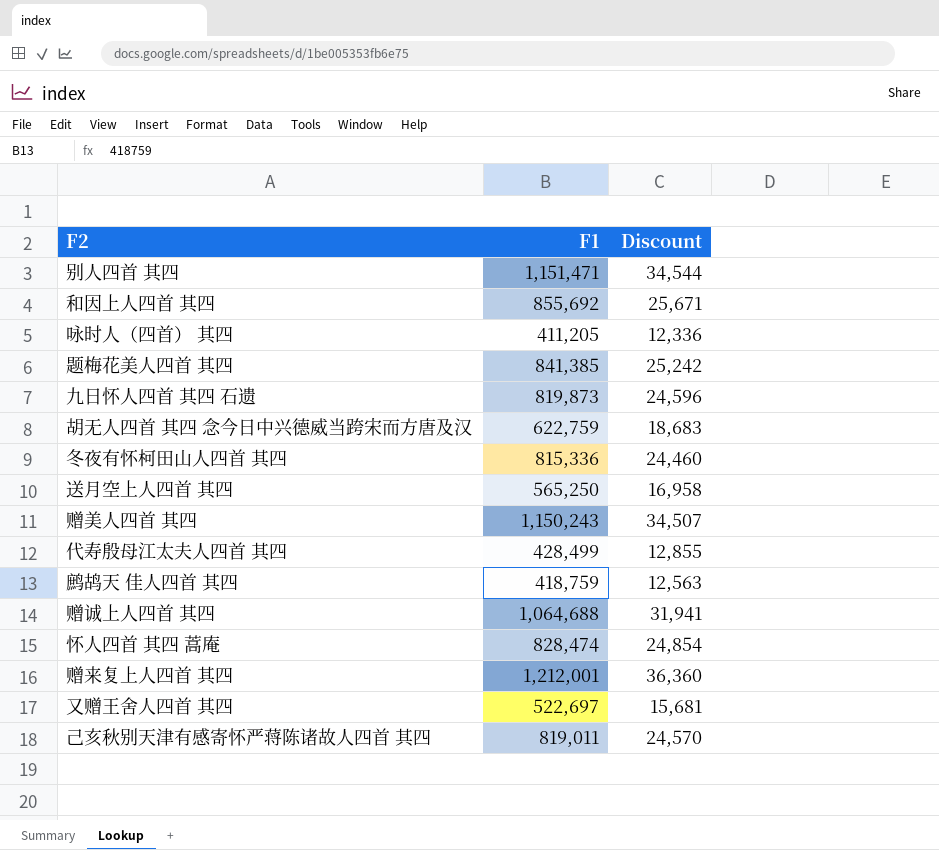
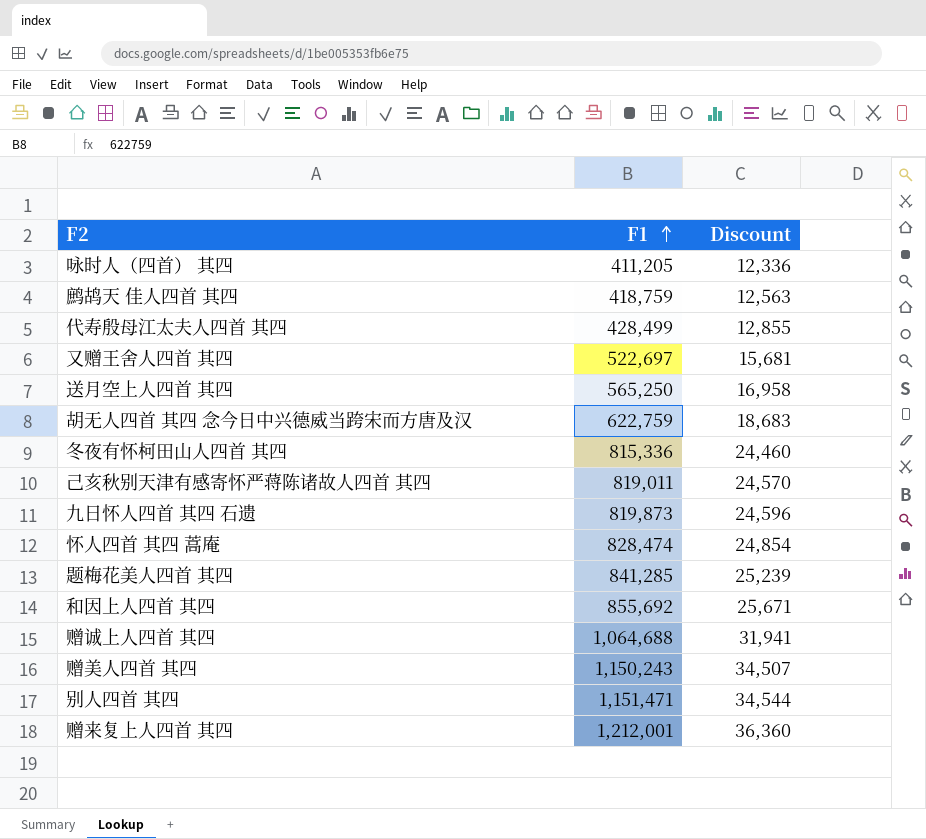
row order: none -> F1 ascending
题梅花美人四首 其四 | F1: 841,385 -> 841,285
题梅花美人四首 其四 | Discount: 25,242 -> 25,239

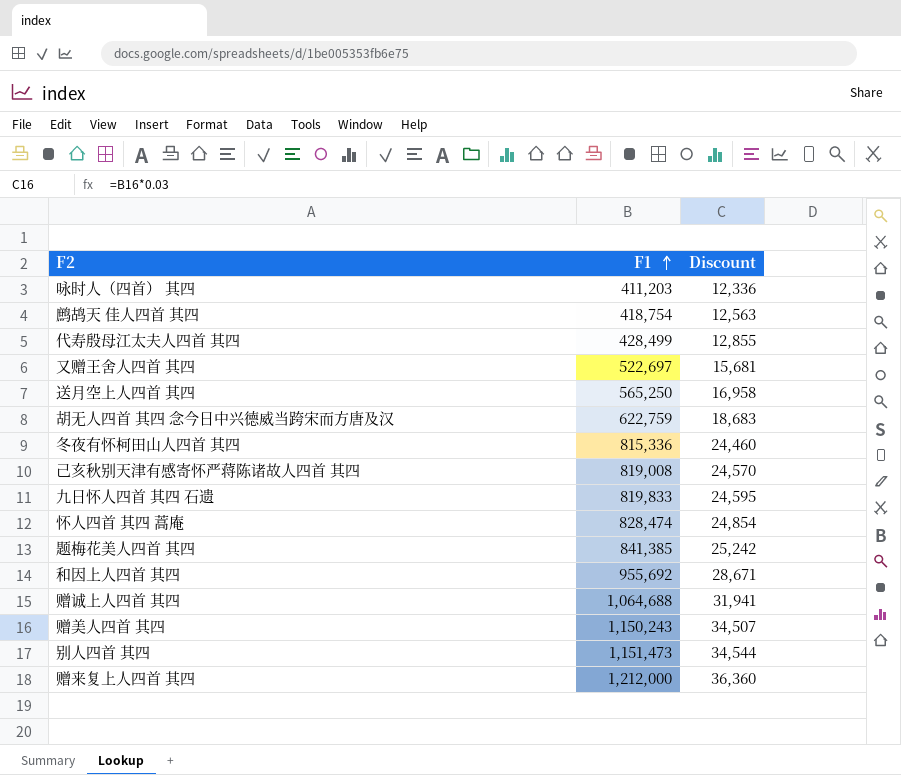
咏时人（四首） 其四 | F1: 411,205 -> 411,203
鹧鸪天 佳人四首 其四 | F1: 418,759 -> 418,754
己亥秋别天津有感寄怀严蒋陈诸故人四首 其四 | F1: 819,011 -> 819,008
九日怀人四首 其四 石遗 | F1: 819,873 -> 819,833
九日怀人四首 其四 石遗 | Discount: 24,596 -> 24,595
题梅花美人四首 其四 | F1: 841,285 -> 841,385
题梅花美人四首 其四 | Discount: 25,239 -> 25,242
和因上人四首 其四 | F1: 855,692 -> 955,692
和因上人四首 其四 | Discount: 25,671 -> 28,671
别人四首 其四 | F1: 1,151,471 -> 1,151,473
赠来复上人四首 其四 | F1: 1,212,001 -> 1,212,000

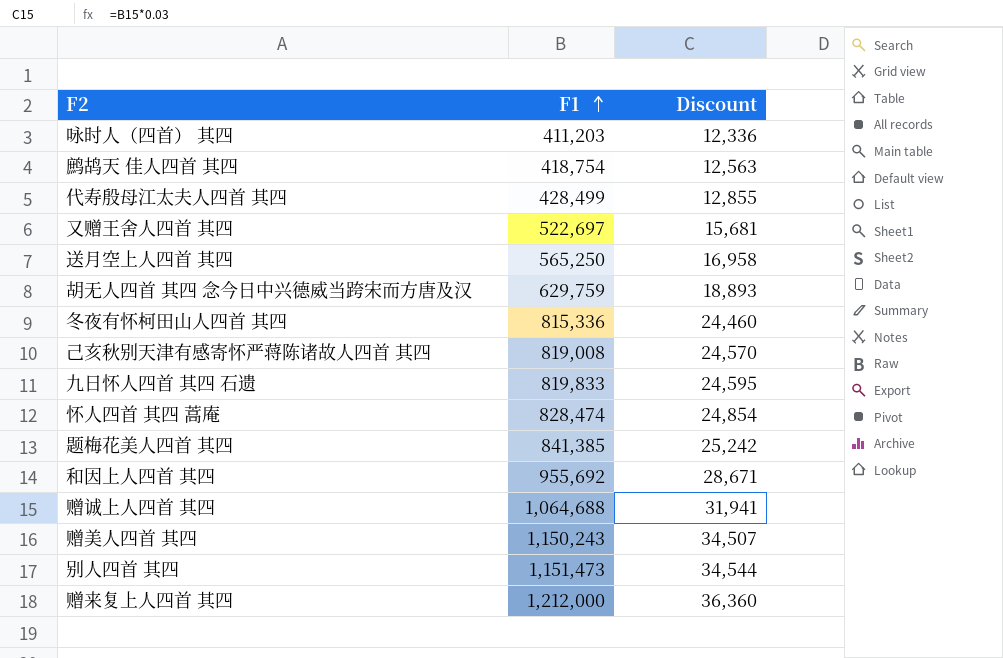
胡无人四首 其四 念今日中兴德威当跨宋而方唐及汉 | F1: 622,759 -> 629,759
胡无人四首 其四 念今日中兴德威当跨宋而方唐及汉 | Discount: 18,683 -> 18,893

